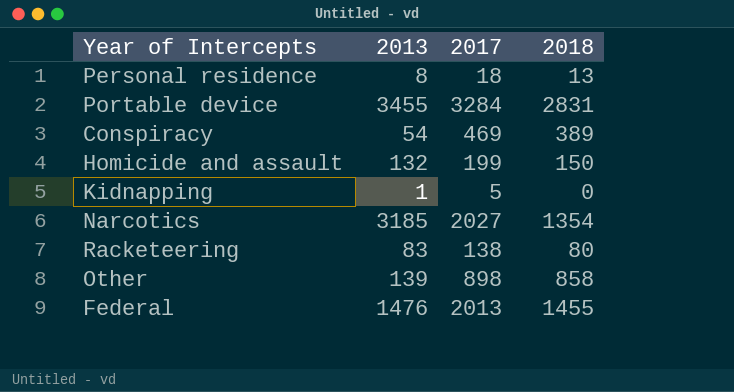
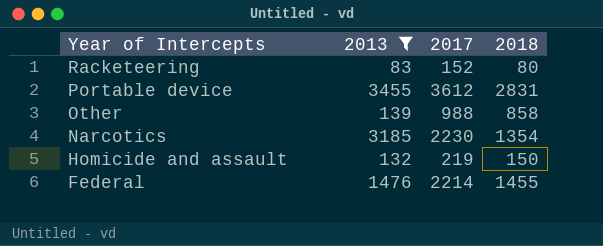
filter: none -> 2013 >= 83
row order: none -> Year of Intercepts descending
Racketeering | 2017: 138 -> 152
Portable device | 2017: 3284 -> 3612
Other | 2017: 898 -> 988
Narcotics | 2017: 2027 -> 2230
Homicide and assault | 2017: 199 -> 219
Federal | 2017: 2013 -> 2214

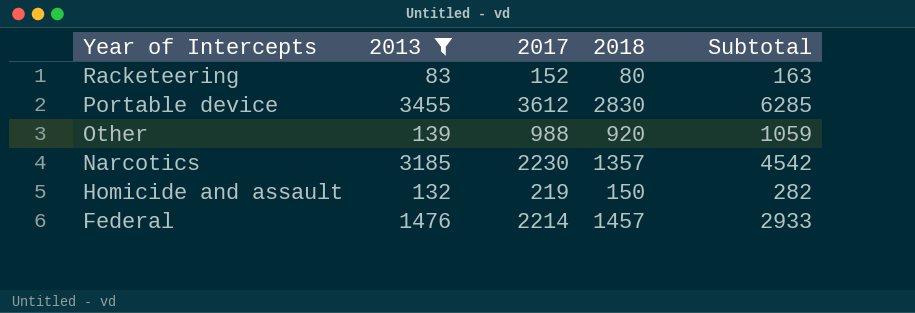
column Subtotal | formula: none -> [2013] + [2018]
Portable device | 2018: 2831 -> 2830
Other | 2018: 858 -> 920
Narcotics | 2018: 1354 -> 1357
Federal | 2018: 1455 -> 1457

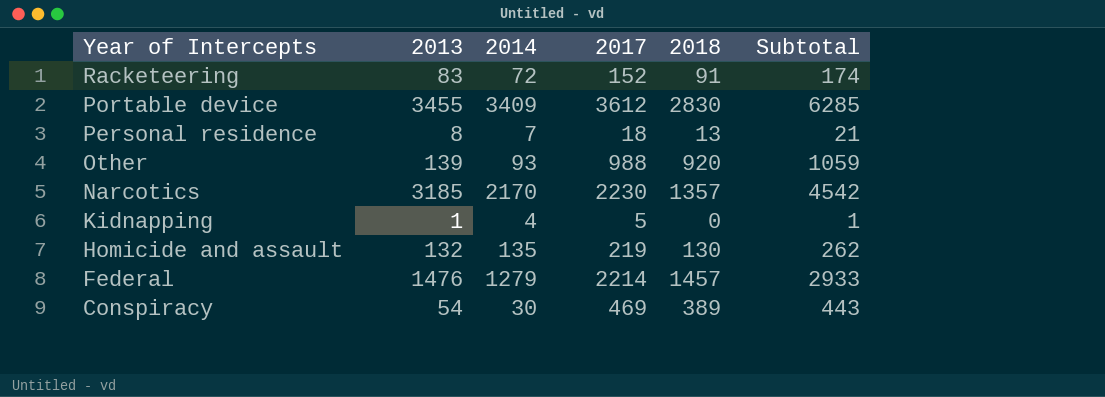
filter: 2013 >= 83 -> none
column 2014 | position: none -> 3
Racketeering | 2018: 80 -> 91
Racketeering | Subtotal: 163 -> 174
Homicide and assault | 2018: 150 -> 130
Homicide and assault | Subtotal: 282 -> 262

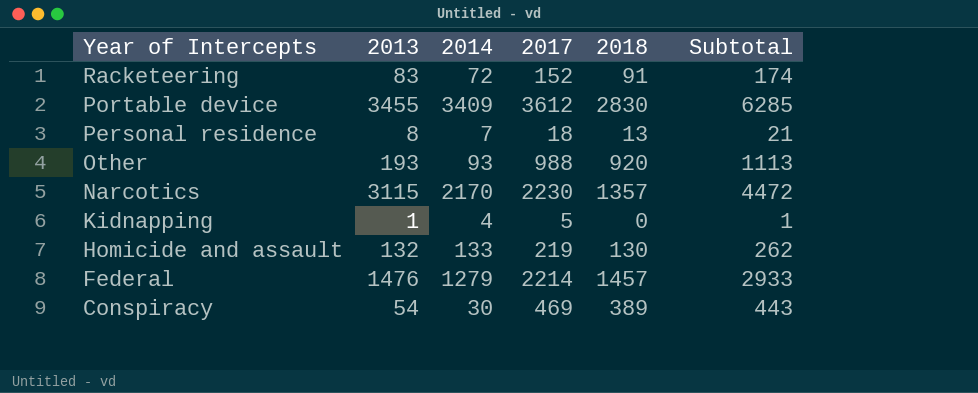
Other | 2013: 139 -> 193
Other | Subtotal: 1059 -> 1113
Narcotics | 2013: 3185 -> 3115
Narcotics | Subtotal: 4542 -> 4472
Homicide and assault | 2014: 135 -> 133

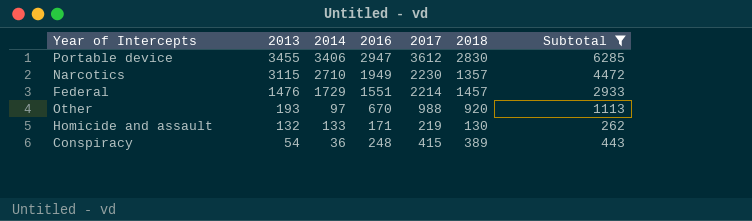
filter: none -> Subtotal >= 262
row order: Year of Intercepts descending -> 2013 descending
column 2016 | position: none -> 4
Portable device | 2014: 3409 -> 3406
Narcotics | 2014: 2170 -> 2710
Federal | 2014: 1279 -> 1729
Other | 2014: 93 -> 97
Conspiracy | 2014: 30 -> 36
Conspiracy | 2017: 469 -> 415

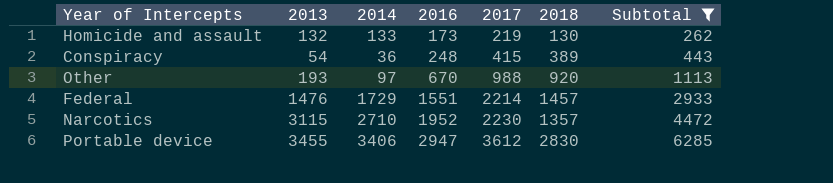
row order: 2013 descending -> 2016 ascending
Homicide and assault | 2016: 171 -> 173
Narcotics | 2016: 1949 -> 1952

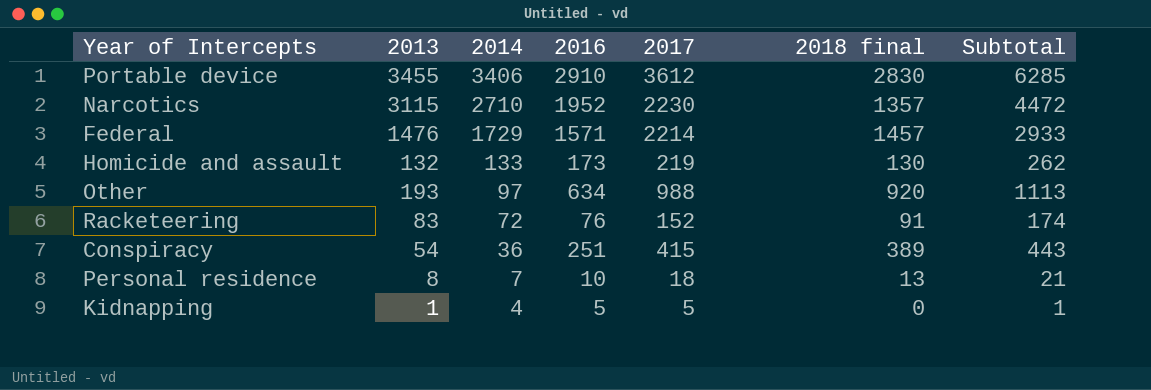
filter: Subtotal >= 262 -> none
row order: 2016 ascending -> 2014 descending
column name: 2018 -> 2018 final
Portable device | 2016: 2947 -> 2910
Federal | 2016: 1551 -> 1571
Other | 2016: 670 -> 634
Conspiracy | 2016: 248 -> 251

